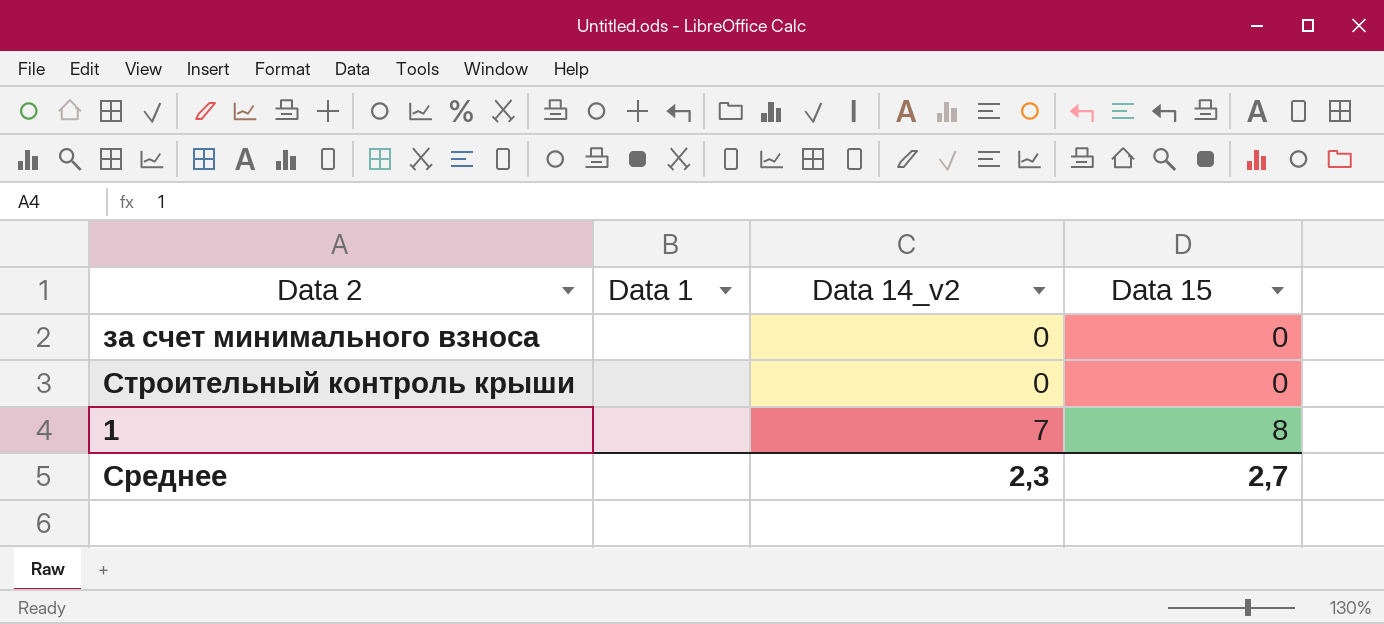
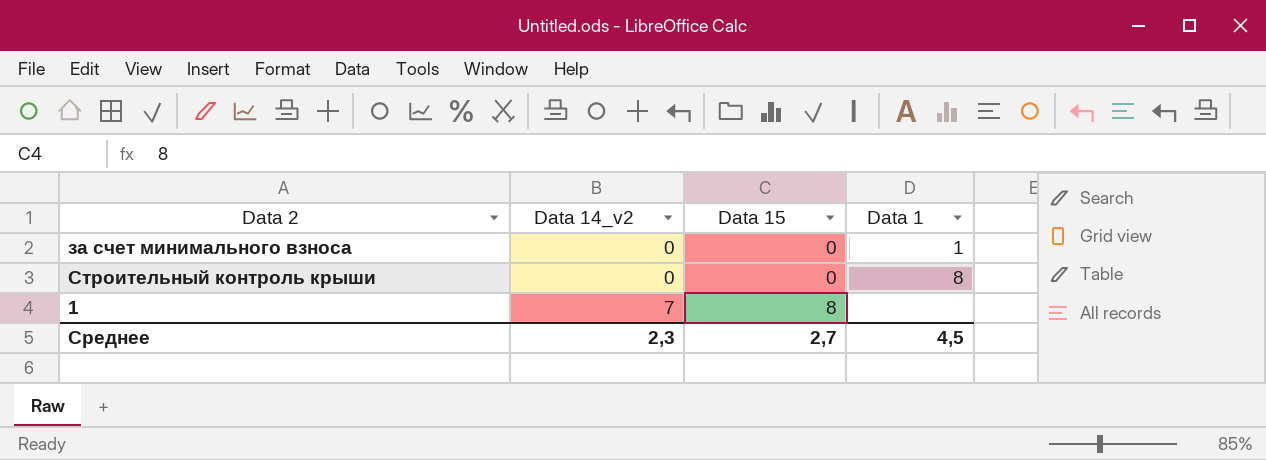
column Data 1 | position: 2 -> 4
за счет минимального взноса | Data 1: none -> 1
Строительный контроль крыши | Data 1: none -> 8
Среднее | Data 1: none -> 4,5

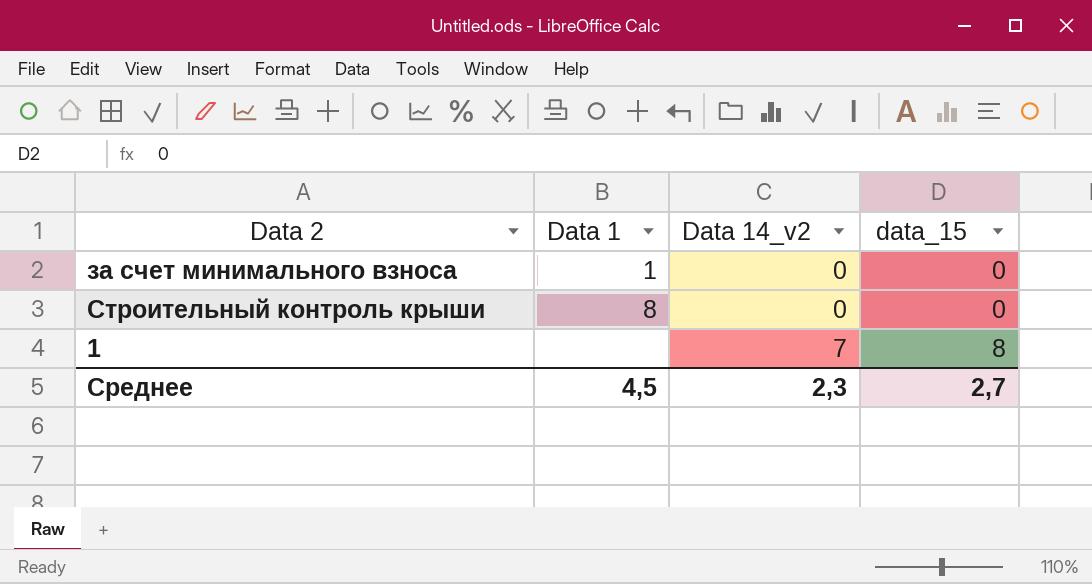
column Data 1 | position: 4 -> 2
column name: Data 15 -> data_15

